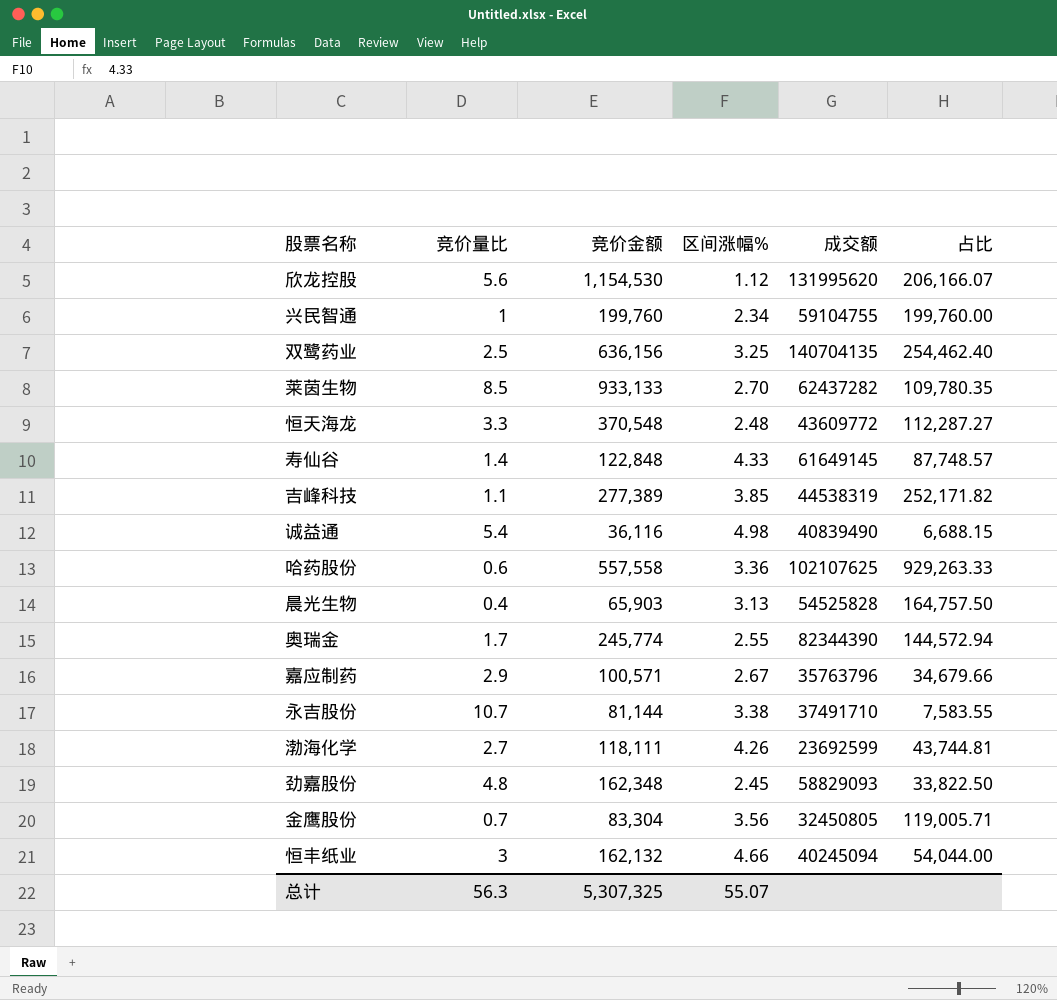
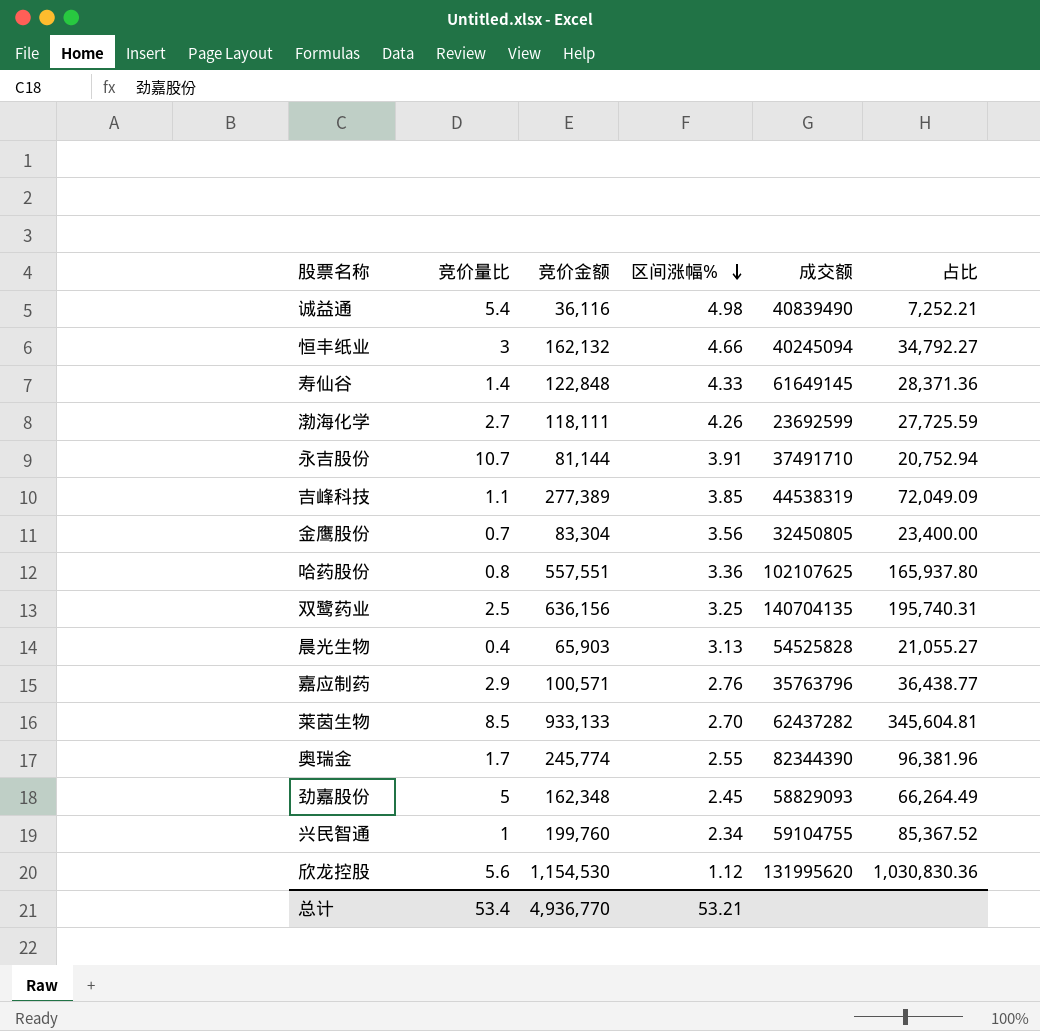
row order: none -> 区间涨幅% descending
column 占比 | formula: [竞价金额] / [竞价量比] -> [竞价金额] / [区间涨幅%]
row 恒天海龙: 3.3 | 370,548 | 2.48 | 43609772 | 112,287.27 -> none
永吉股份 | 区间涨幅%: 3.38 -> 3.91
哈药股份 | 竞价量比: 0.6 -> 0.8
哈药股份 | 竞价金额: 557,558 -> 557,551
嘉应制药 | 区间涨幅%: 2.67 -> 2.76
劲嘉股份 | 竞价量比: 4.8 -> 5
总计 | 竞价量比: 56.3 -> 53.4
总计 | 竞价金额: 5,307,325 -> 4,936,770
总计 | 区间涨幅%: 55.07 -> 53.21

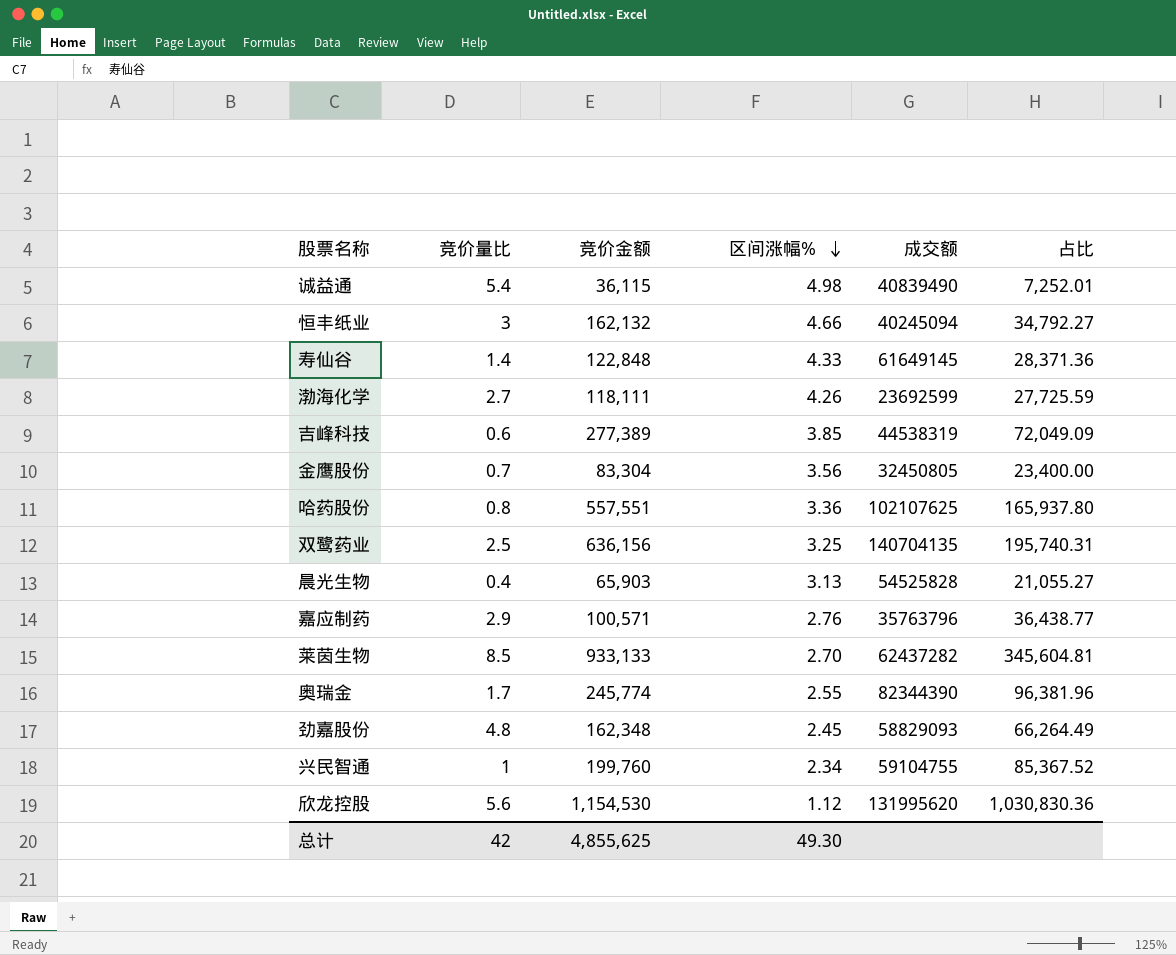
row 永吉股份: 10.7 | 81,144 | 3.91 | 37491710 | 20,752.94 -> none
诚益通 | 竞价金额: 36,116 -> 36,115
诚益通 | 占比: 7,252.21 -> 7,252.01
吉峰科技 | 竞价量比: 1.1 -> 0.6
劲嘉股份 | 竞价量比: 5 -> 4.8
总计 | 竞价量比: 53.4 -> 42
总计 | 竞价金额: 4,936,770 -> 4,855,625
总计 | 区间涨幅%: 53.21 -> 49.30

